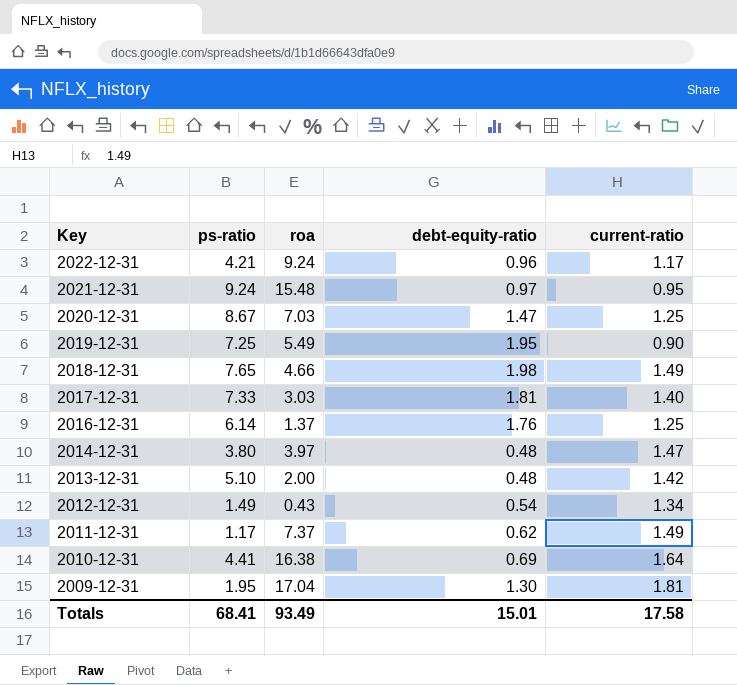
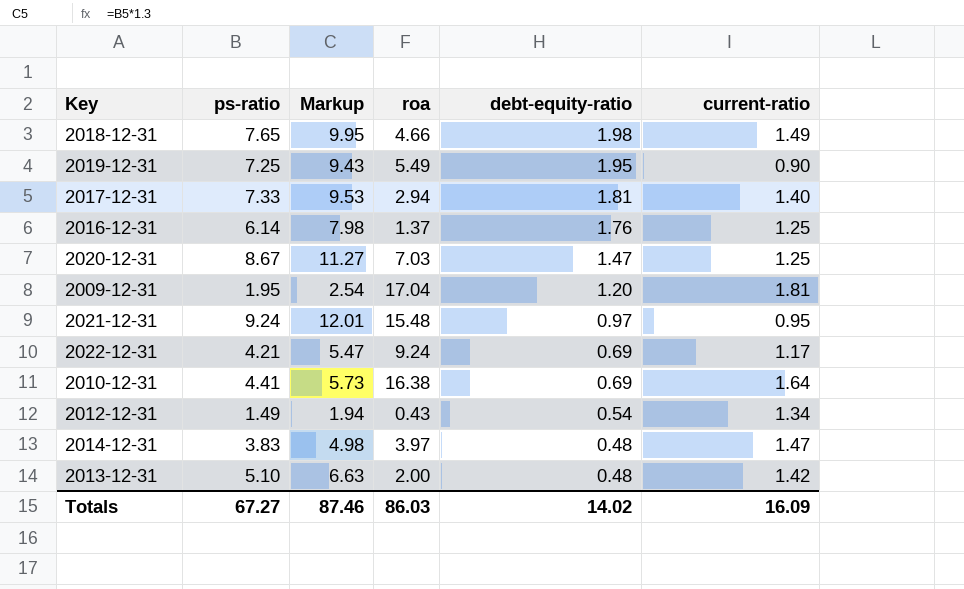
row order: Key descending -> debt-equity-ratio descending
column Markup | formula: none -> [ps-ratio] * 1.3
row 2011-12-31: 1.17 | 7.37 | 0.62 | 1.49 -> none
2017-12-31 | roa: 3.03 -> 2.94
2009-12-31 | debt-equity-ratio: 1.30 -> 1.20
2022-12-31 | debt-equity-ratio: 0.96 -> 0.69
2014-12-31 | ps-ratio: 3.80 -> 3.83
Totals | ps-ratio: 68.41 -> 67.27
Totals | roa: 93.49 -> 86.03
Totals | debt-equity-ratio: 15.01 -> 14.02
Totals | current-ratio: 17.58 -> 16.09

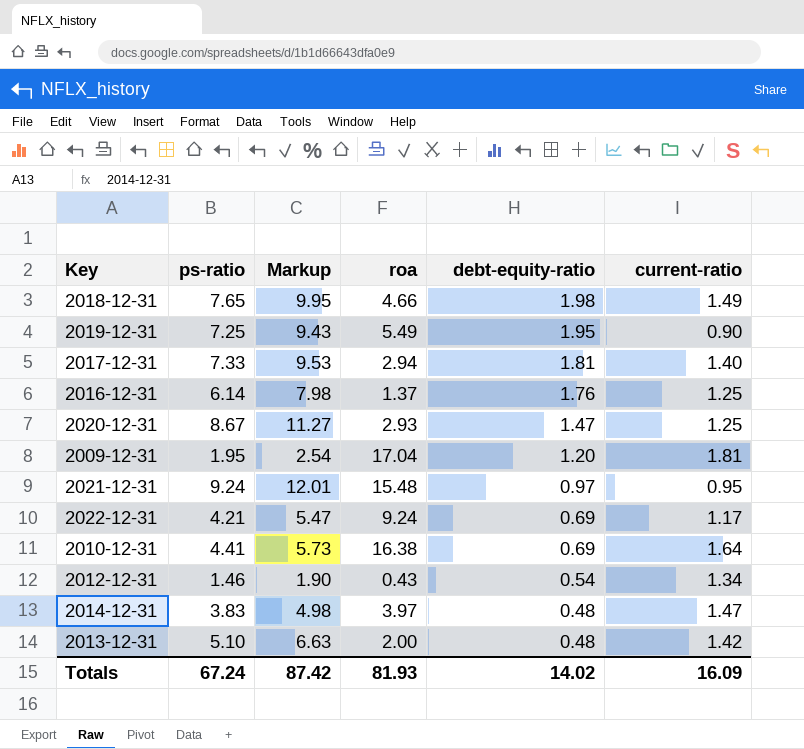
2020-12-31 | roa: 7.03 -> 2.93
2012-12-31 | ps-ratio: 1.49 -> 1.46
2012-12-31 | Markup: 1.94 -> 1.90
Totals | ps-ratio: 67.27 -> 67.24
Totals | Markup: 87.46 -> 87.42
Totals | roa: 86.03 -> 81.93

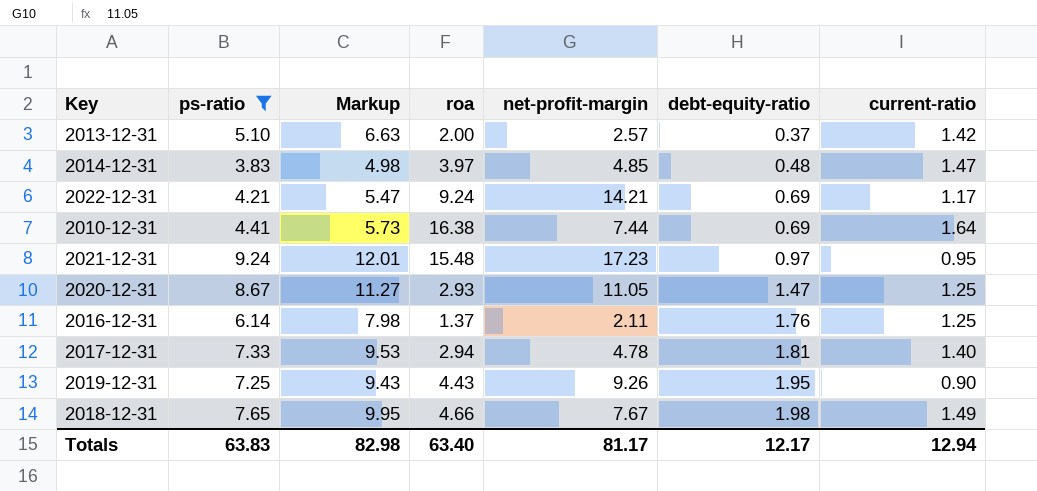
filter: none -> ps-ratio >= 3.83
row order: debt-equity-ratio descending -> debt-equity-ratio ascending
column net-profit-margin | position: none -> 5
2013-12-31 | debt-equity-ratio: 0.48 -> 0.37
2019-12-31 | roa: 5.49 -> 4.43
Totals | ps-ratio: 67.24 -> 63.83
Totals | Markup: 87.42 -> 82.98
Totals | roa: 81.93 -> 63.40
Totals | debt-equity-ratio: 14.02 -> 12.17
Totals | current-ratio: 16.09 -> 12.94

